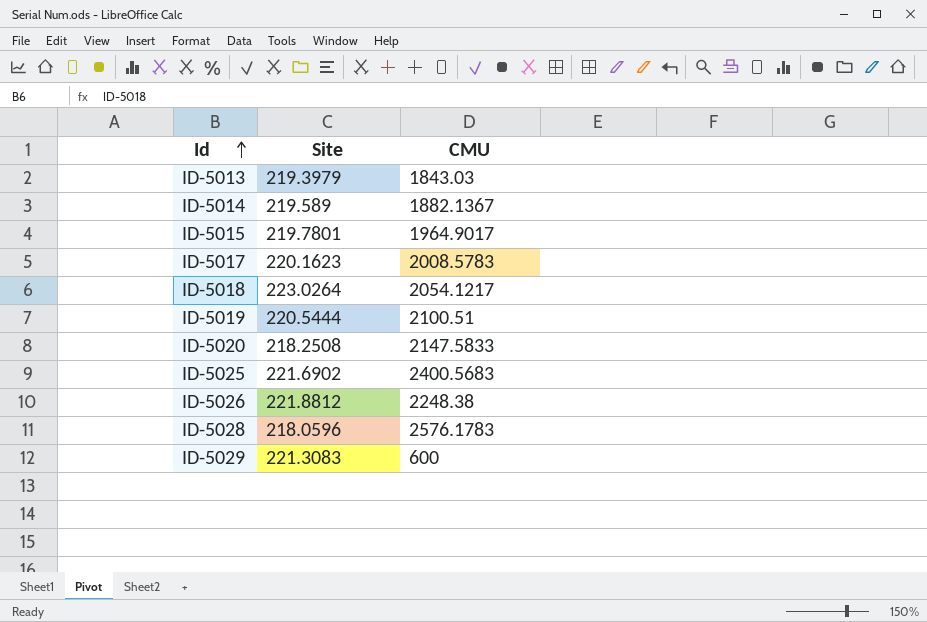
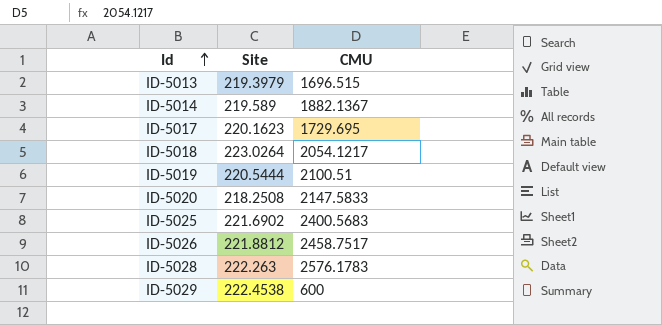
row ID-5015: 219.7801 | 1964.9017 -> none
ID-5013 | CMU: 1843.03 -> 1696.515
ID-5017 | CMU: 2008.5783 -> 1729.695
ID-5026 | CMU: 2248.38 -> 2458.7517
ID-5028 | Site: 218.0596 -> 222.263
ID-5029 | Site: 221.3083 -> 222.4538

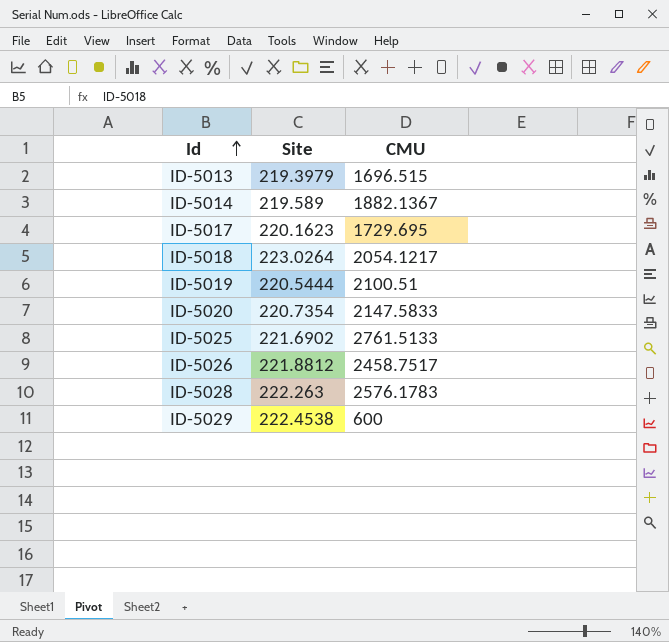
ID-5020 | Site: 218.2508 -> 220.7354
ID-5025 | CMU: 2400.5683 -> 2761.5133

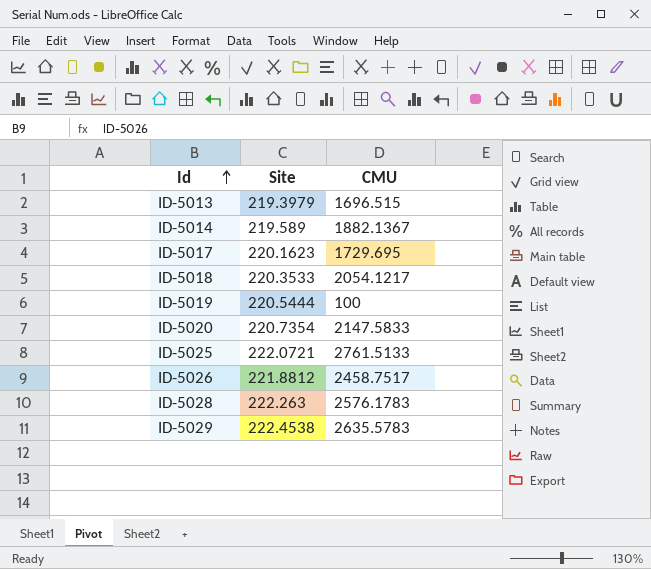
ID-5018 | Site: 223.0264 -> 220.3533
ID-5019 | CMU: 2100.51 -> 100
ID-5025 | Site: 221.6902 -> 222.0721
ID-5029 | CMU: 600 -> 2635.5783

